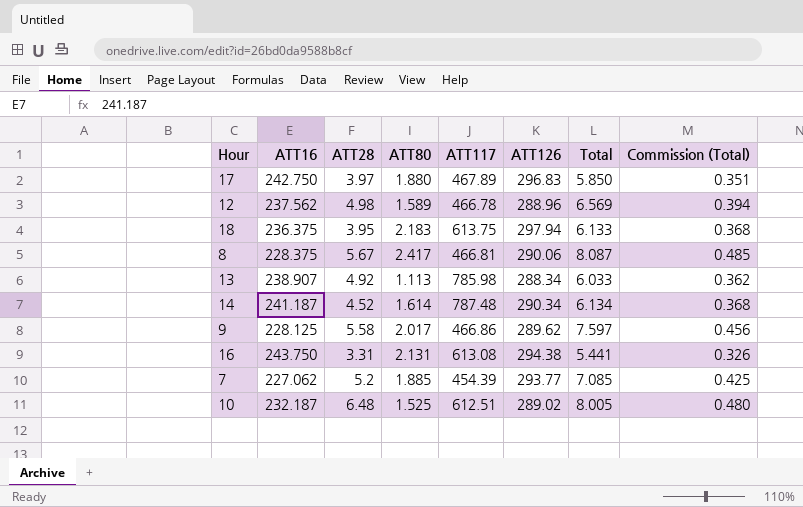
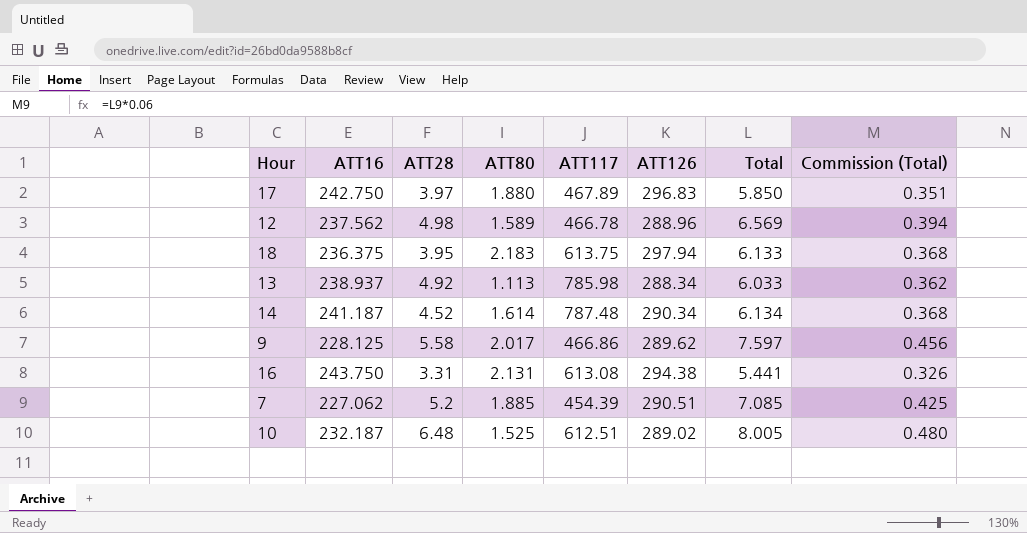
row 8: 228.375 | 5.67 | 2.417 | 466.81 | 290.06 | 8.087 | 0.485 -> none
13 | ATT16: 238.907 -> 238.937
7 | ATT126: 293.77 -> 290.51

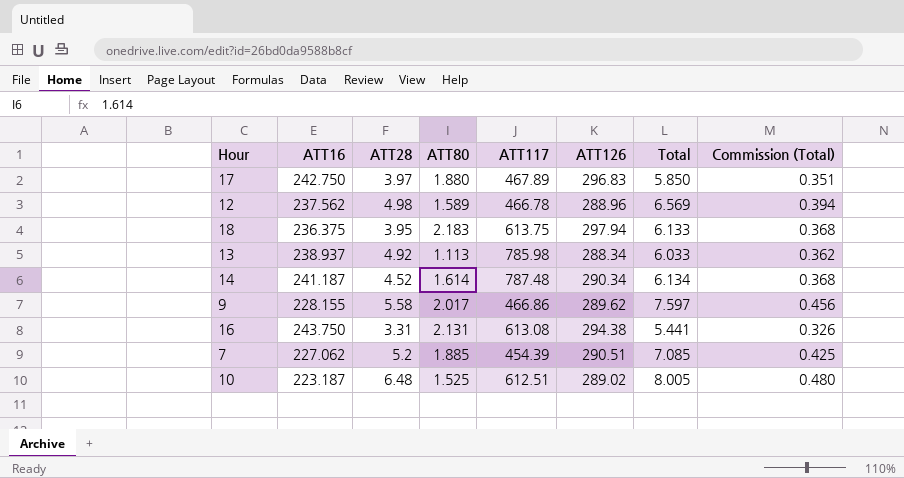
9 | ATT16: 228.125 -> 228.155
10 | ATT16: 232.187 -> 223.187

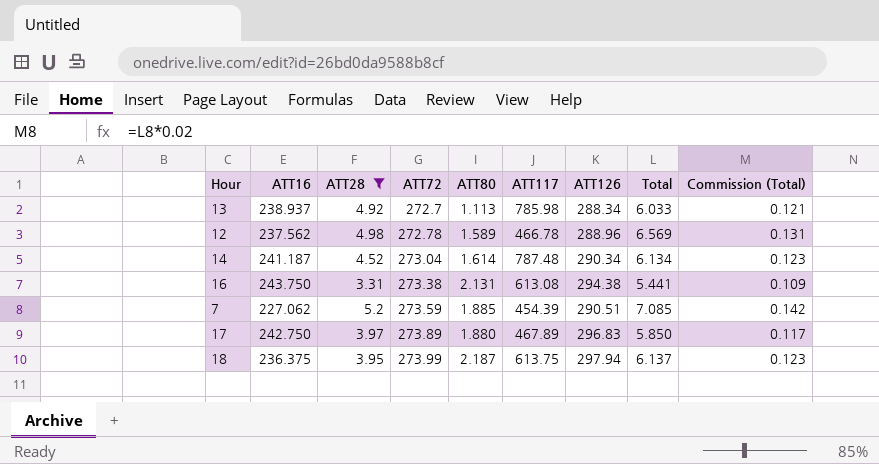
filter: none -> ATT28 <= 5.2
row order: none -> ATT72 ascending
column ATT72 | position: none -> 4
column Commission (Total) | formula: [Total] * 0.06 -> [Total] * 0.02
18 | ATT80: 2.183 -> 2.187
18 | Total: 6.133 -> 6.137

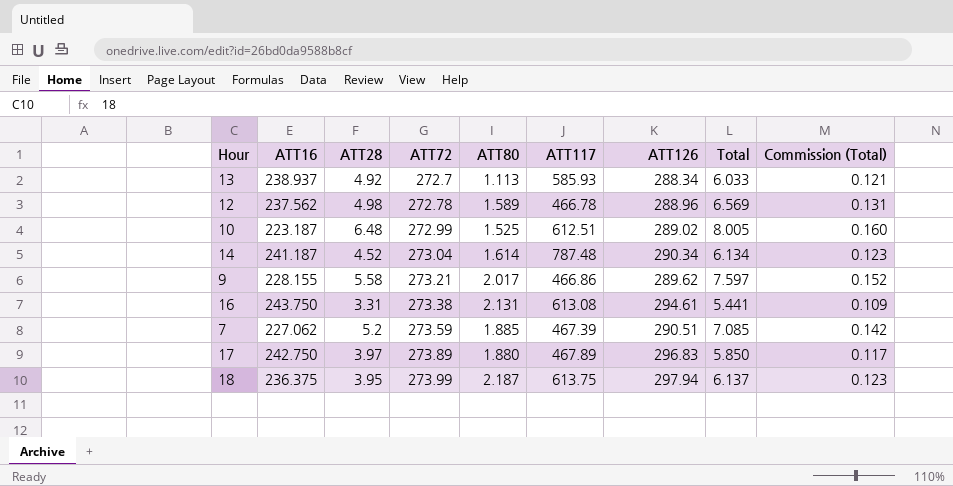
filter: ATT28 <= 5.2 -> none
13 | ATT117: 785.98 -> 585.93
16 | ATT126: 294.38 -> 294.61
7 | ATT117: 454.39 -> 467.39

